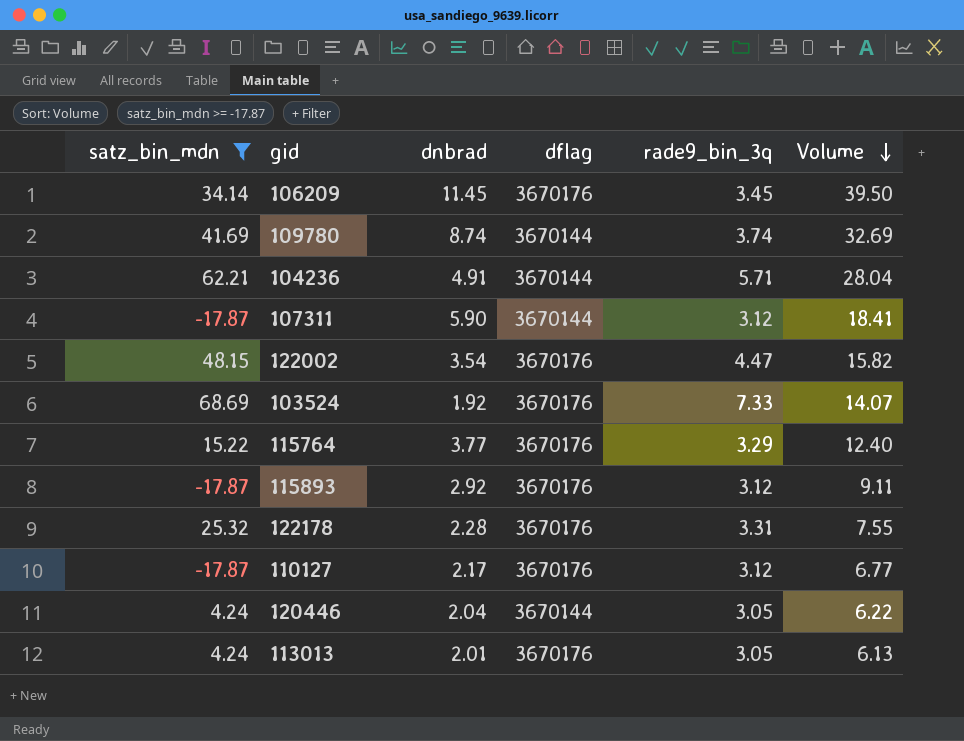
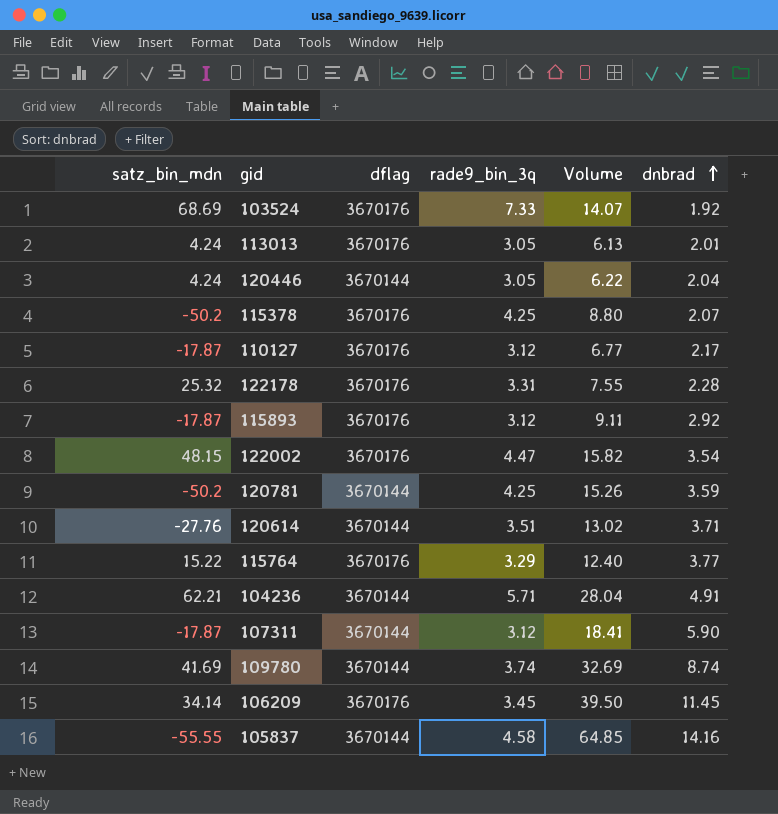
filter: satz_bin_mdn >= -17.87 -> none
row order: Volume descending -> dnbrad ascending
column dnbrad | position: 3 -> 6

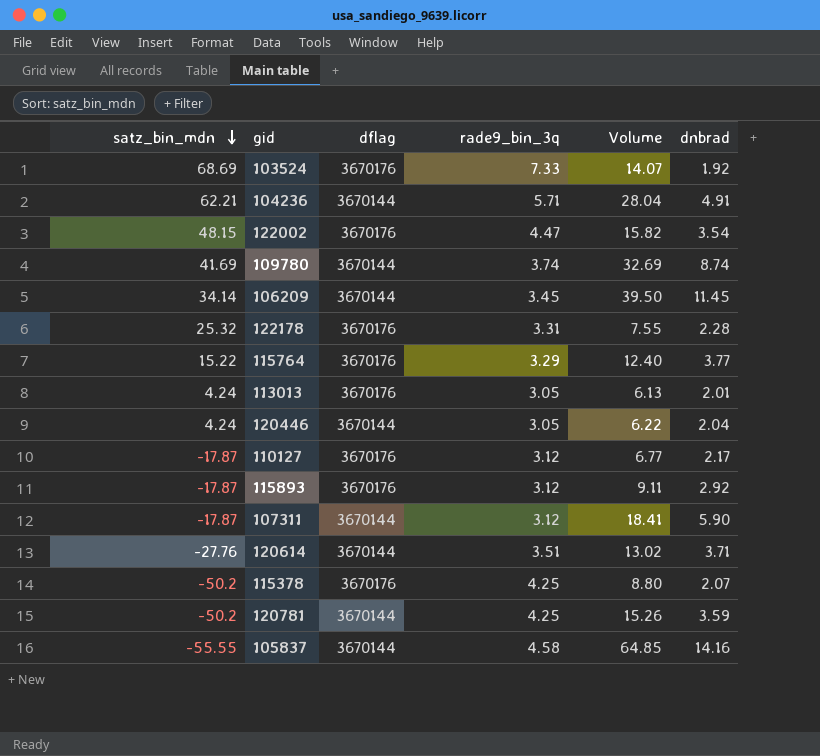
row order: dnbrad ascending -> satz_bin_mdn descending
106209 | dflag: 3670176 -> 3670144

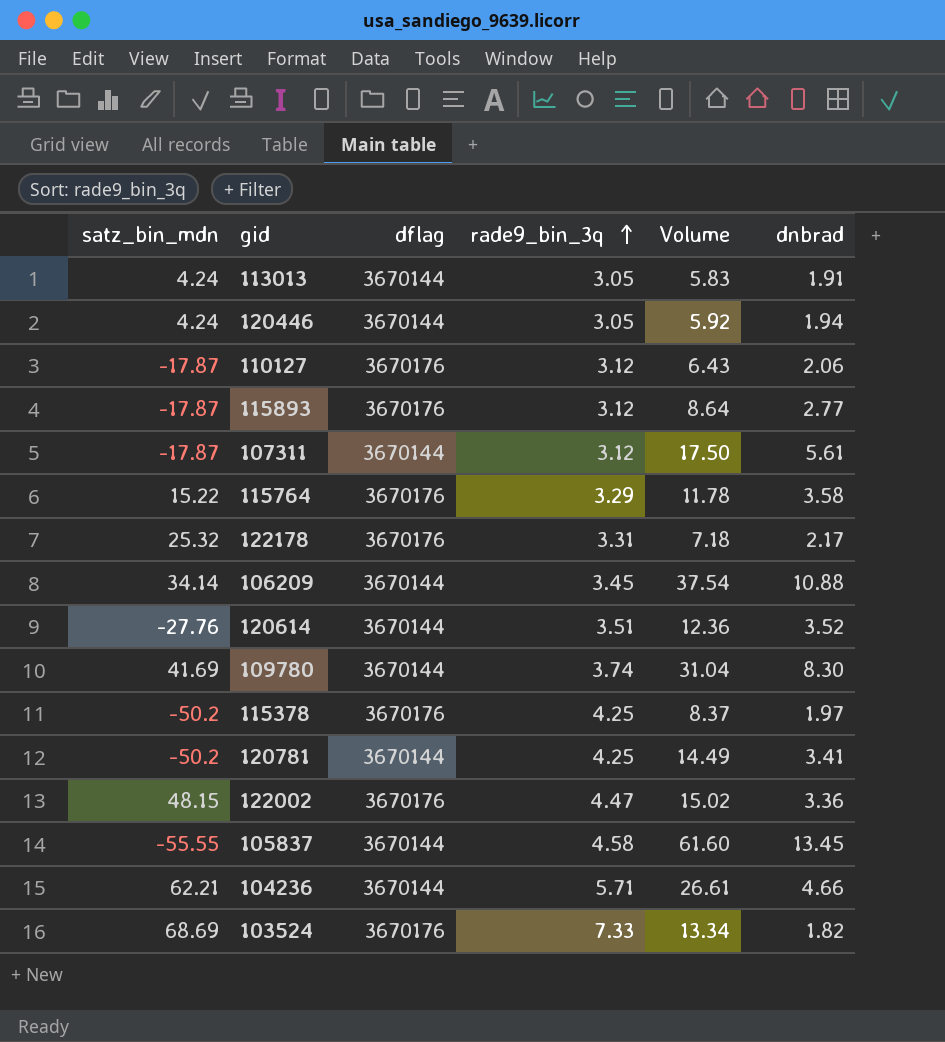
row order: satz_bin_mdn descending -> rade9_bin_3q ascending
113013 | dflag: 3670176 -> 3670144
113013 | Volume: 6.13 -> 5.83
113013 | dnbrad: 2.01 -> 1.91
120446 | Volume: 6.22 -> 5.92
120446 | dnbrad: 2.04 -> 1.94
110127 | Volume: 6.77 -> 6.43
110127 | dnbrad: 2.17 -> 2.06
115893 | Volume: 9.11 -> 8.64
115893 | dnbrad: 2.92 -> 2.77
107311 | Volume: 18.41 -> 17.50
107311 | dnbrad: 5.90 -> 5.61
115764 | Volume: 12.40 -> 11.78
115764 | dnbrad: 3.77 -> 3.58
122178 | Volume: 7.55 -> 7.18
122178 | dnbrad: 2.28 -> 2.17
106209 | Volume: 39.50 -> 37.54
106209 | dnbrad: 11.45 -> 10.88
120614 | Volume: 13.02 -> 12.36
120614 | dnbrad: 3.71 -> 3.52
109780 | Volume: 32.69 -> 31.04
109780 | dnbrad: 8.74 -> 8.30
115378 | Volume: 8.80 -> 8.37
115378 | dnbrad: 2.07 -> 1.97
120781 | Volume: 15.26 -> 14.49
120781 | dnbrad: 3.59 -> 3.41
122002 | Volume: 15.82 -> 15.02
122002 | dnbrad: 3.54 -> 3.36
105837 | Volume: 64.85 -> 61.60
105837 | dnbrad: 14.16 -> 13.45
104236 | Volume: 28.04 -> 26.61
104236 | dnbrad: 4.91 -> 4.66
103524 | Volume: 14.07 -> 13.34
103524 | dnbrad: 1.92 -> 1.82

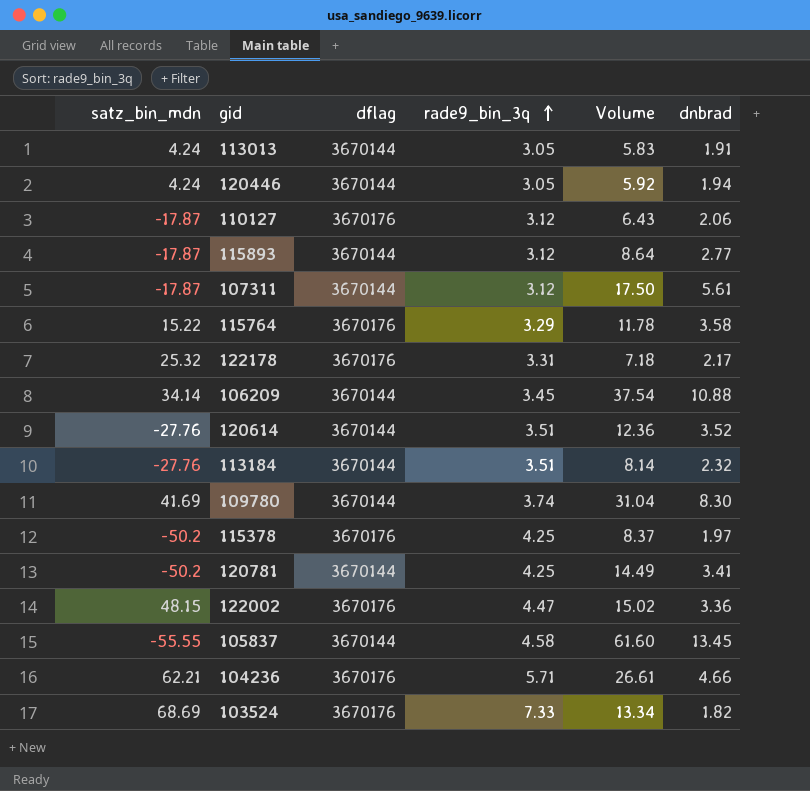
115893 | dflag: 3670176 -> 3670144
row 113184: none -> -27.76 | 3670144 | 3.51 | 8.14 | 2.32
104236 | dflag: 3670144 -> 3670176

